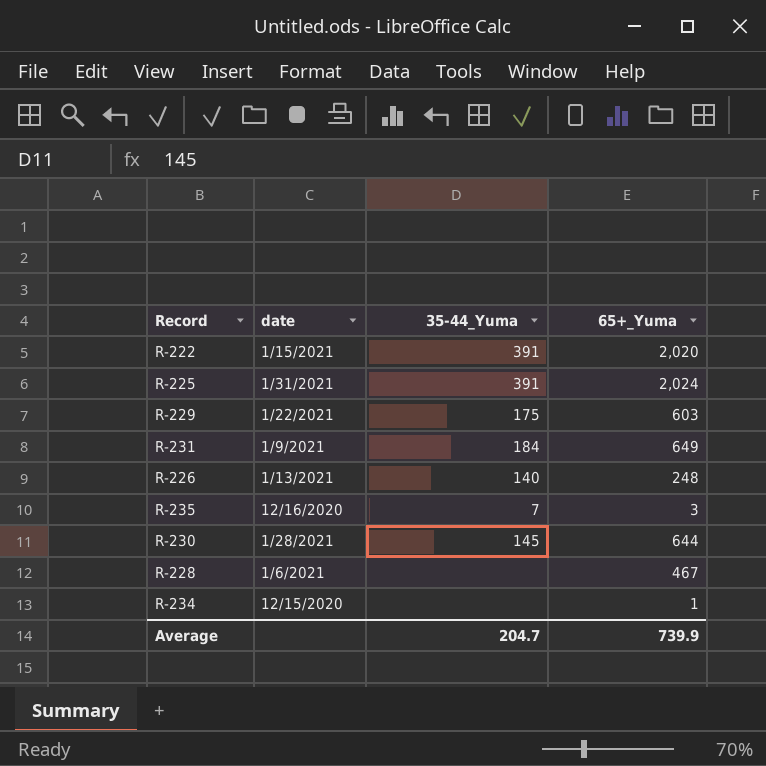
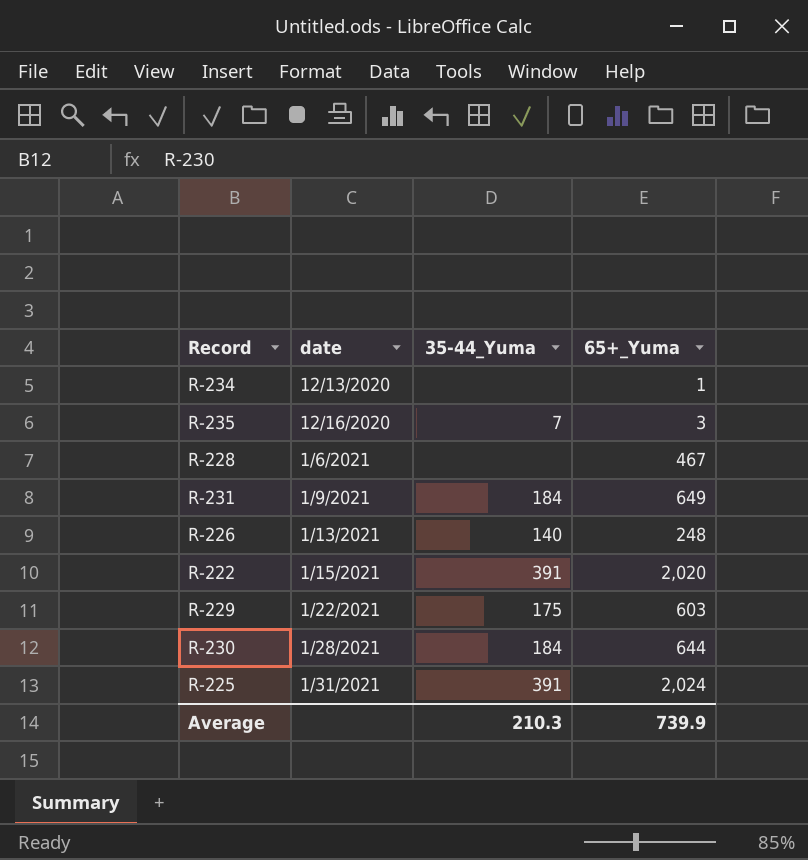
row order: none -> date ascending
R-234 | date: 12/15/2020 -> 12/13/2020
R-230 | 35-44_Yuma: 145 -> 184
Average | 35-44_Yuma: 204.7 -> 210.3

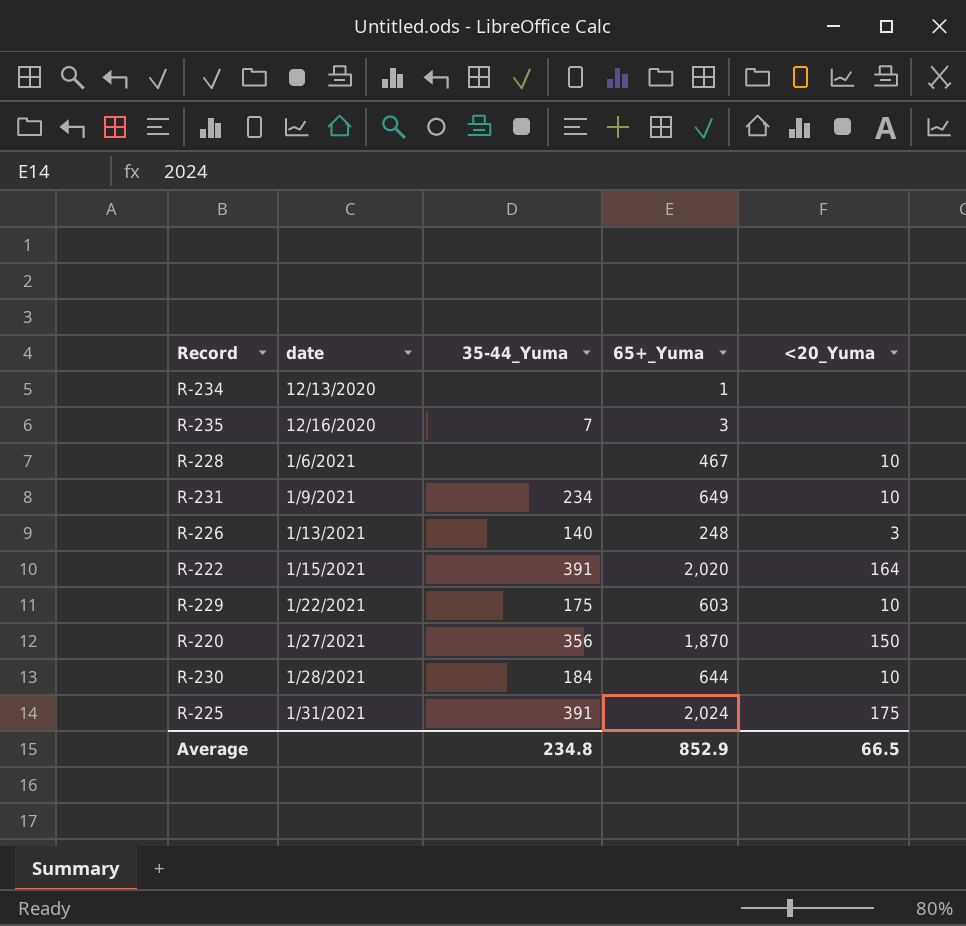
column <20_Yuma | position: none -> 5
R-231 | 35-44_Yuma: 184 -> 234
row R-220: none -> 1/27/2021 | 356 | 1,870 | 150
Average | 35-44_Yuma: 210.3 -> 234.8
Average | 65+_Yuma: 739.9 -> 852.9

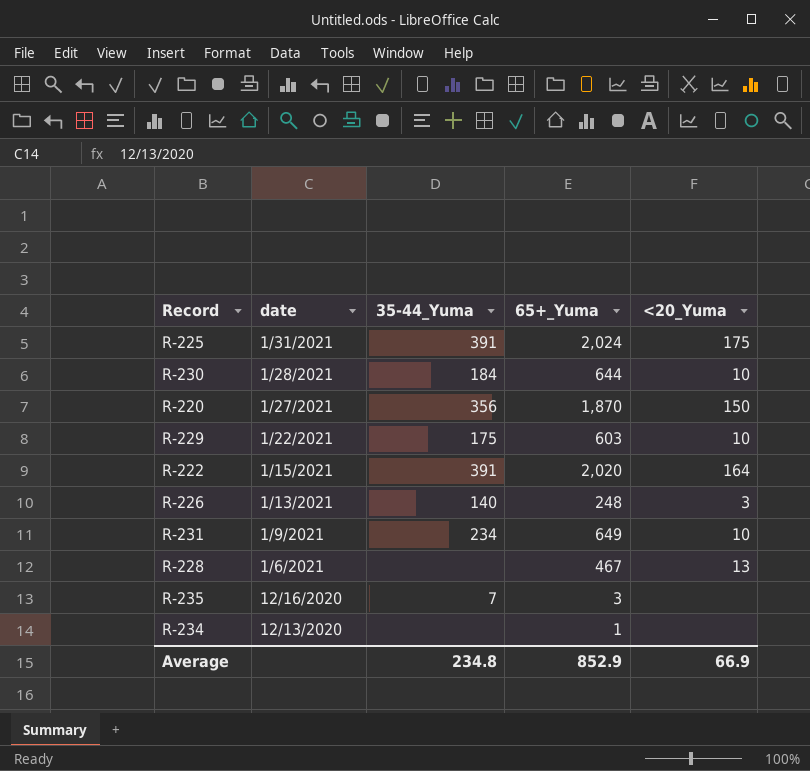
row order: date ascending -> date descending
R-228 | <20_Yuma: 10 -> 13
Average | <20_Yuma: 66.5 -> 66.9

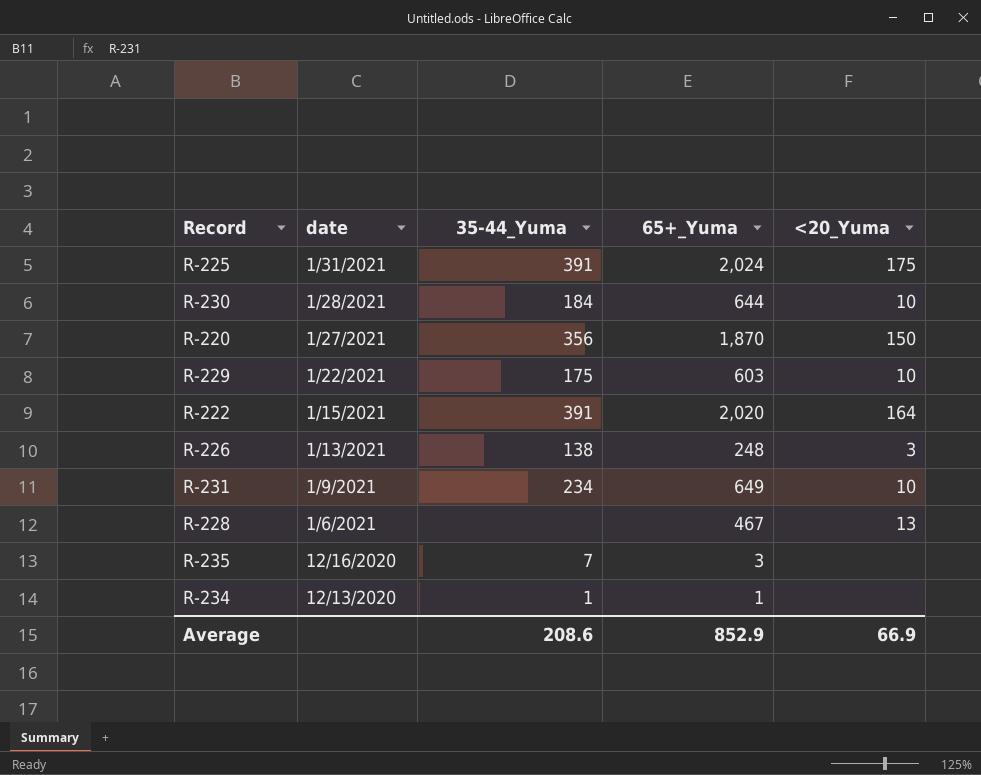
R-226 | 35-44_Yuma: 140 -> 138
R-234 | 35-44_Yuma: none -> 1
Average | 35-44_Yuma: 234.8 -> 208.6

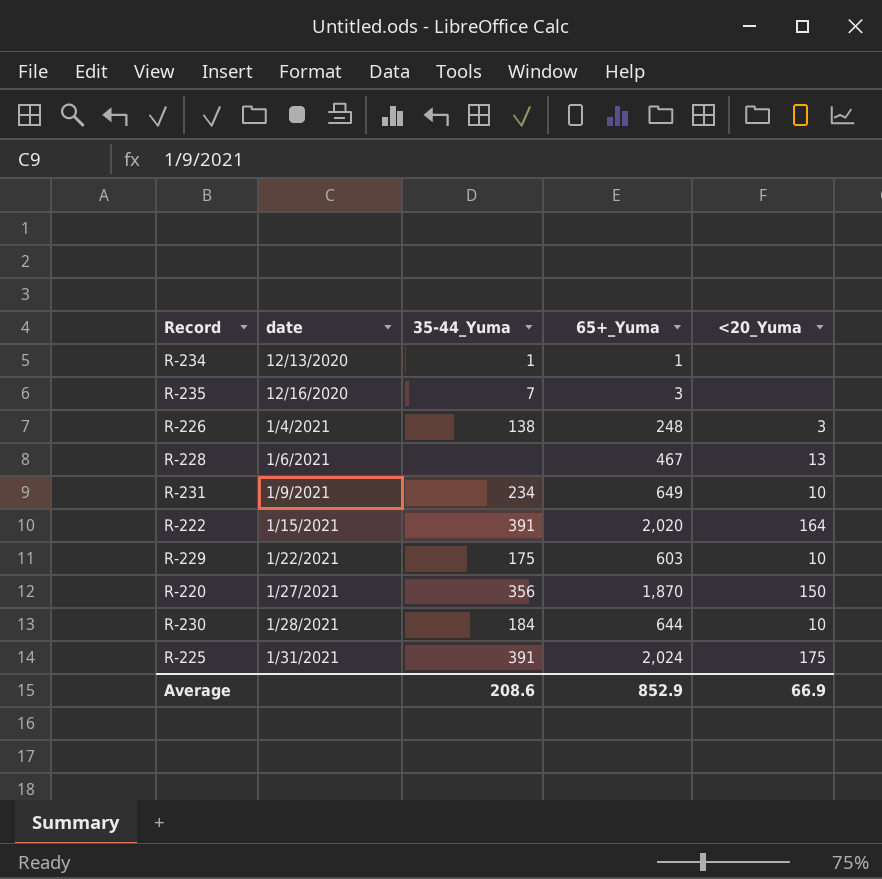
row order: date descending -> date ascending
R-226 | date: 1/13/2021 -> 1/4/2021

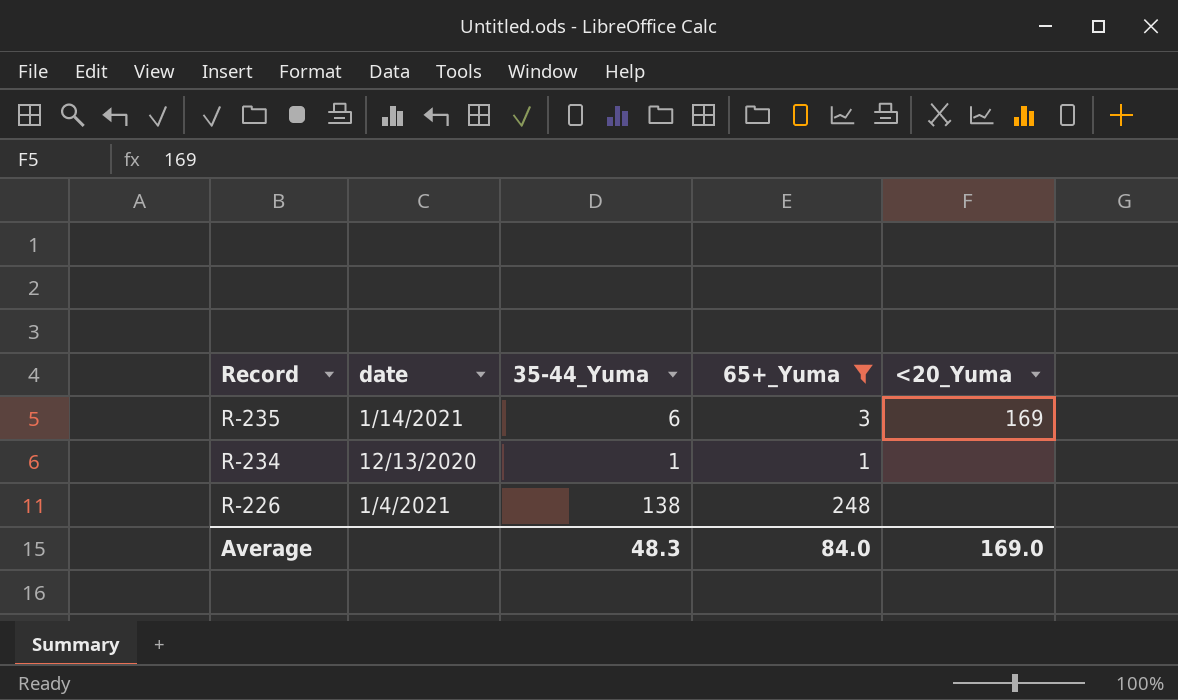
filter: none -> 65+_Yuma <= 248
row order: date ascending -> Record descending
R-235 | date: 12/16/2020 -> 1/14/2021
R-235 | 35-44_Yuma: 7 -> 6
R-235 | <20_Yuma: none -> 169
R-226 | <20_Yuma: 3 -> none
Average | 35-44_Yuma: 208.6 -> 48.3
Average | 65+_Yuma: 852.9 -> 84.0
Average | <20_Yuma: 66.9 -> 169.0

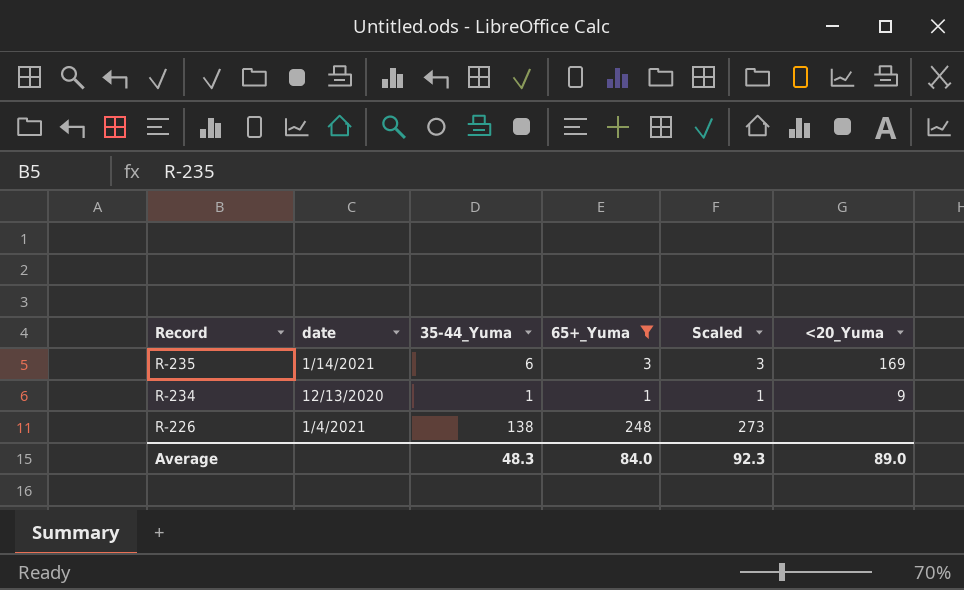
column Scaled | formula: none -> [65+_Yuma] * 1.1
R-234 | <20_Yuma: none -> 9
Average | <20_Yuma: 169.0 -> 89.0

